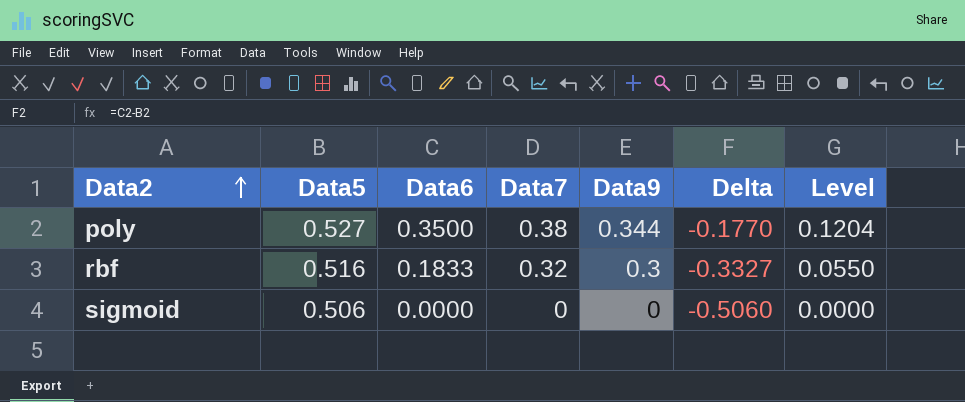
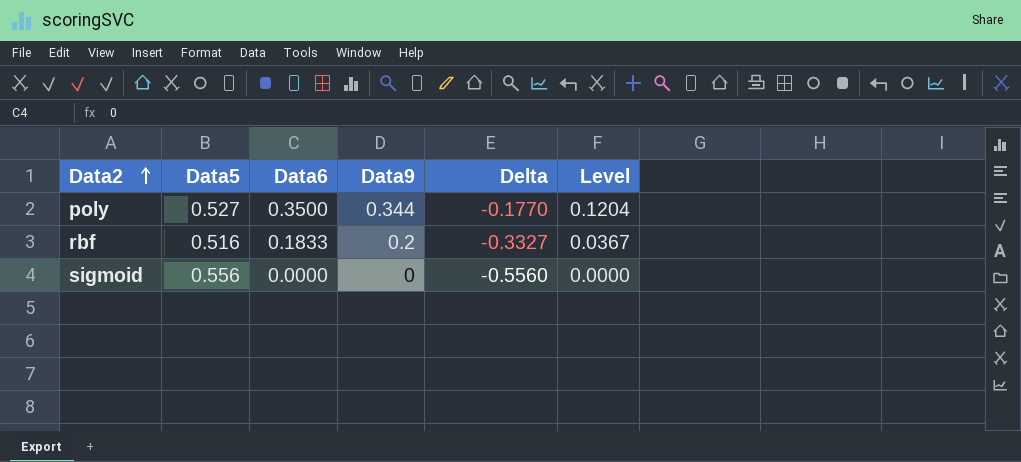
column Data7 | position: 4 -> none
rbf | Data9: 0.3 -> 0.2
rbf | Level: 0.0550 -> 0.0367
sigmoid | Data5: 0.506 -> 0.556
sigmoid | Delta: -0.5060 -> -0.5560

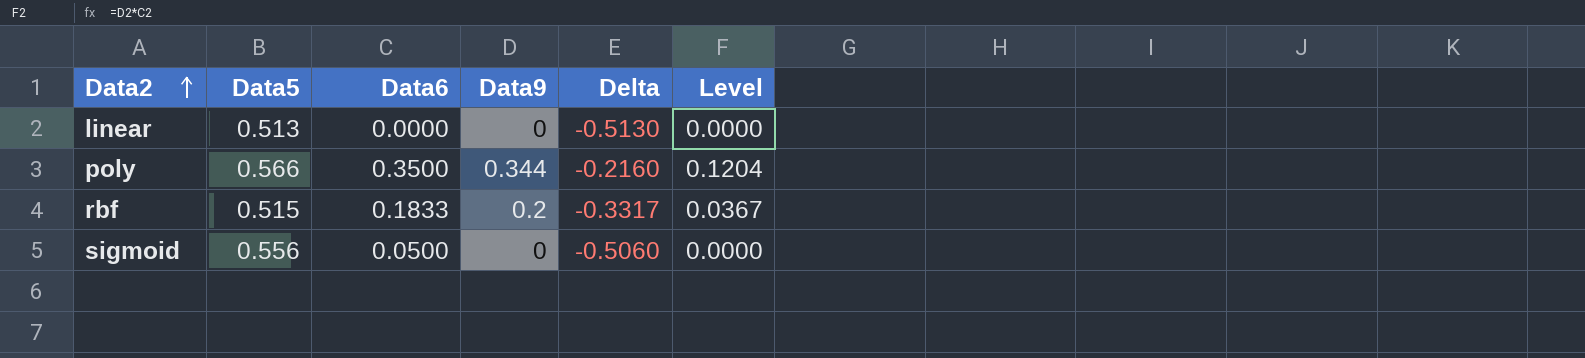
row linear: none -> 0.513 | 0.0000 | 0 | -0.5130 | 0.0000
poly | Data5: 0.527 -> 0.566
poly | Delta: -0.1770 -> -0.2160
rbf | Data5: 0.516 -> 0.515
rbf | Delta: -0.3327 -> -0.3317
sigmoid | Data6: 0.0000 -> 0.0500
sigmoid | Delta: -0.5560 -> -0.5060

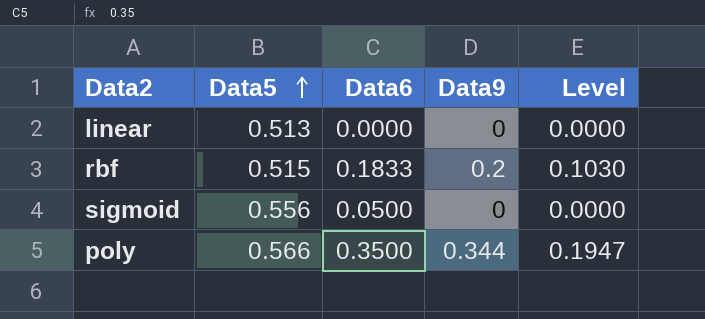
row order: Data2 ascending -> Data5 ascending
column Delta | formula: [Data6] - [Data5] -> none
column Level | formula: [Data6] * [Data9] -> [Data5] * [Data9]

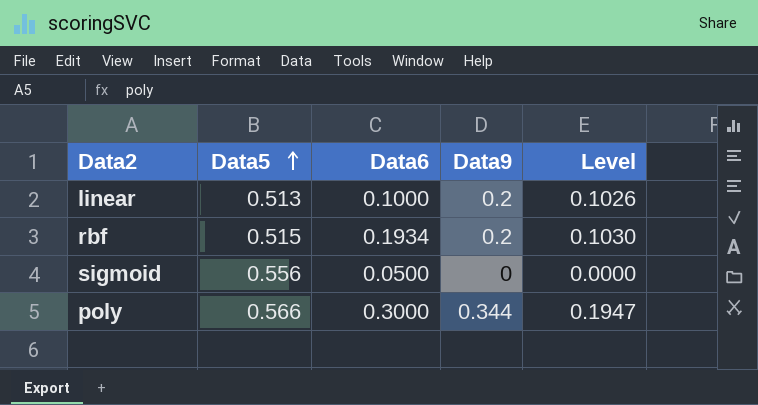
linear | Data6: 0.0000 -> 0.1000
linear | Data9: 0 -> 0.2
linear | Level: 0.0000 -> 0.1026
rbf | Data6: 0.1833 -> 0.1934
poly | Data6: 0.3500 -> 0.3000

